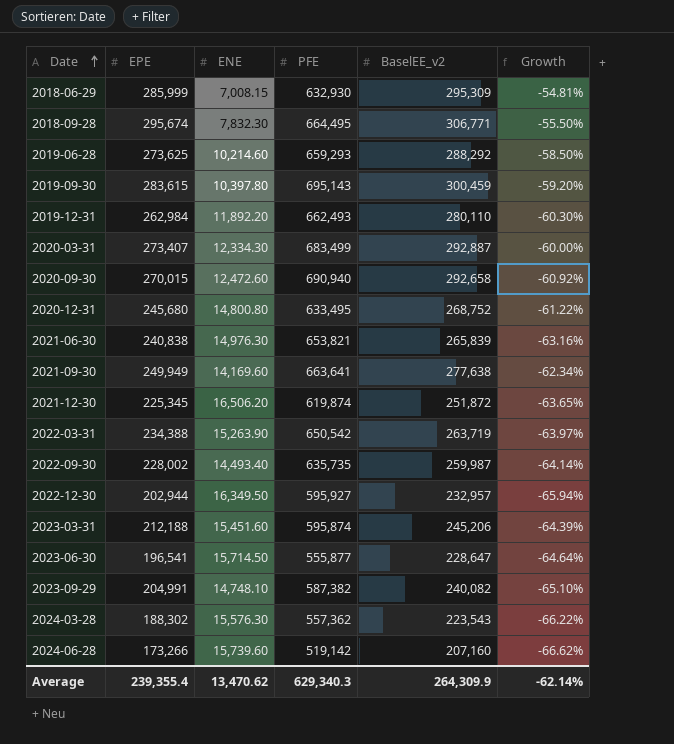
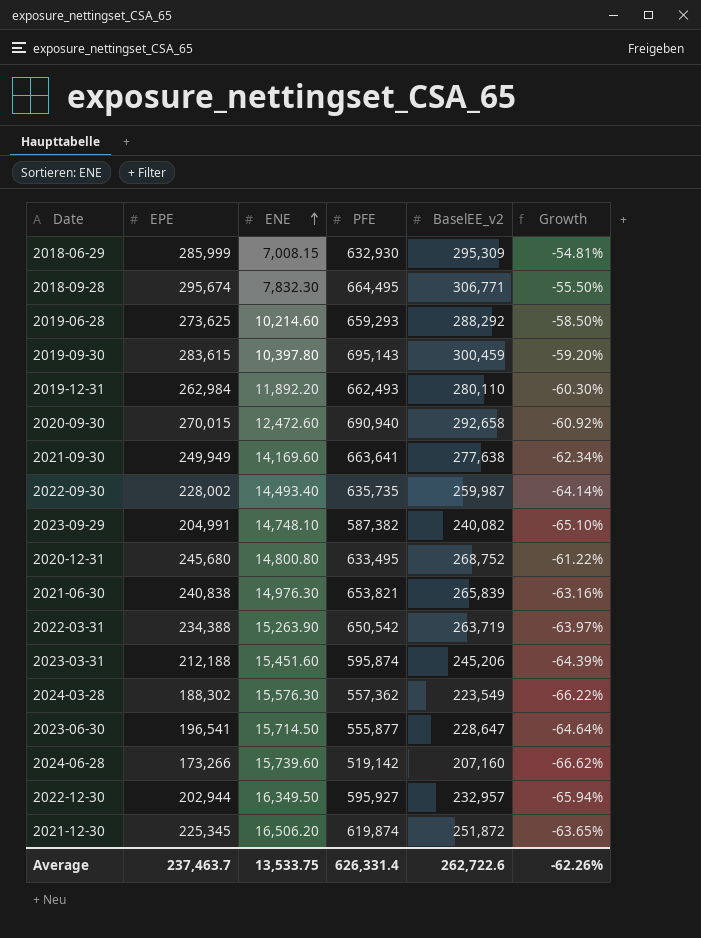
row order: Date ascending -> ENE ascending
row 2020-03-31: 273,407 | 12,334.30 | 683,499 | 292,887 | -60.00% -> none
2024-03-28 | BaselEE_v2: 223,543 -> 223,549
Average | EPE: 239,355.4 -> 237,463.7
Average | ENE: 13,470.62 -> 13,533.75
Average | PFE: 629,340.3 -> 626,331.4
Average | BaselEE_v2: 264,309.9 -> 262,722.6
Average | Growth: -62.14% -> -62.26%

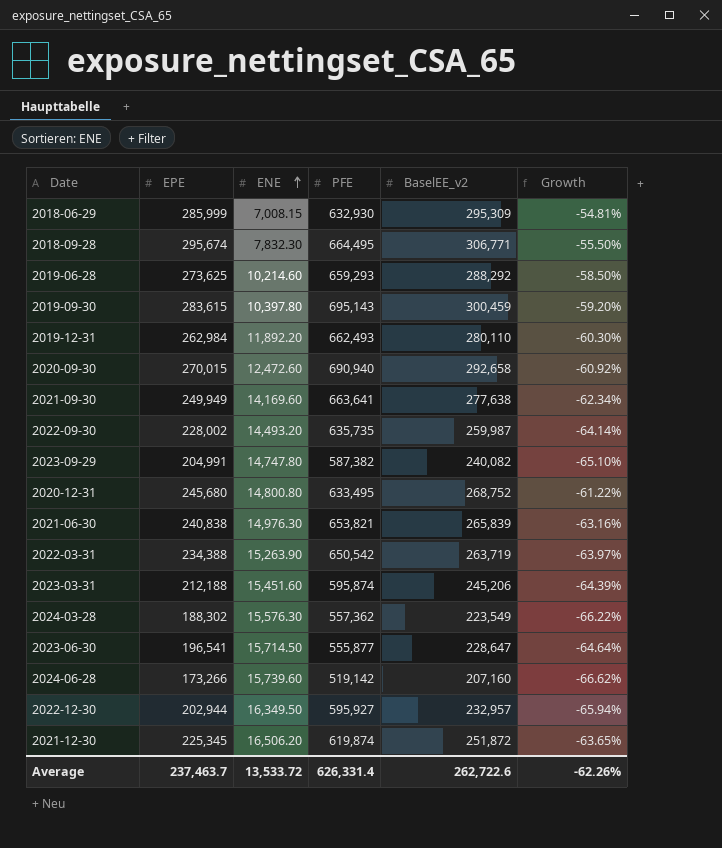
2022-09-30 | ENE: 14,493.40 -> 14,493.20
2023-09-29 | ENE: 14,748.10 -> 14,747.80
Average | ENE: 13,533.75 -> 13,533.72

